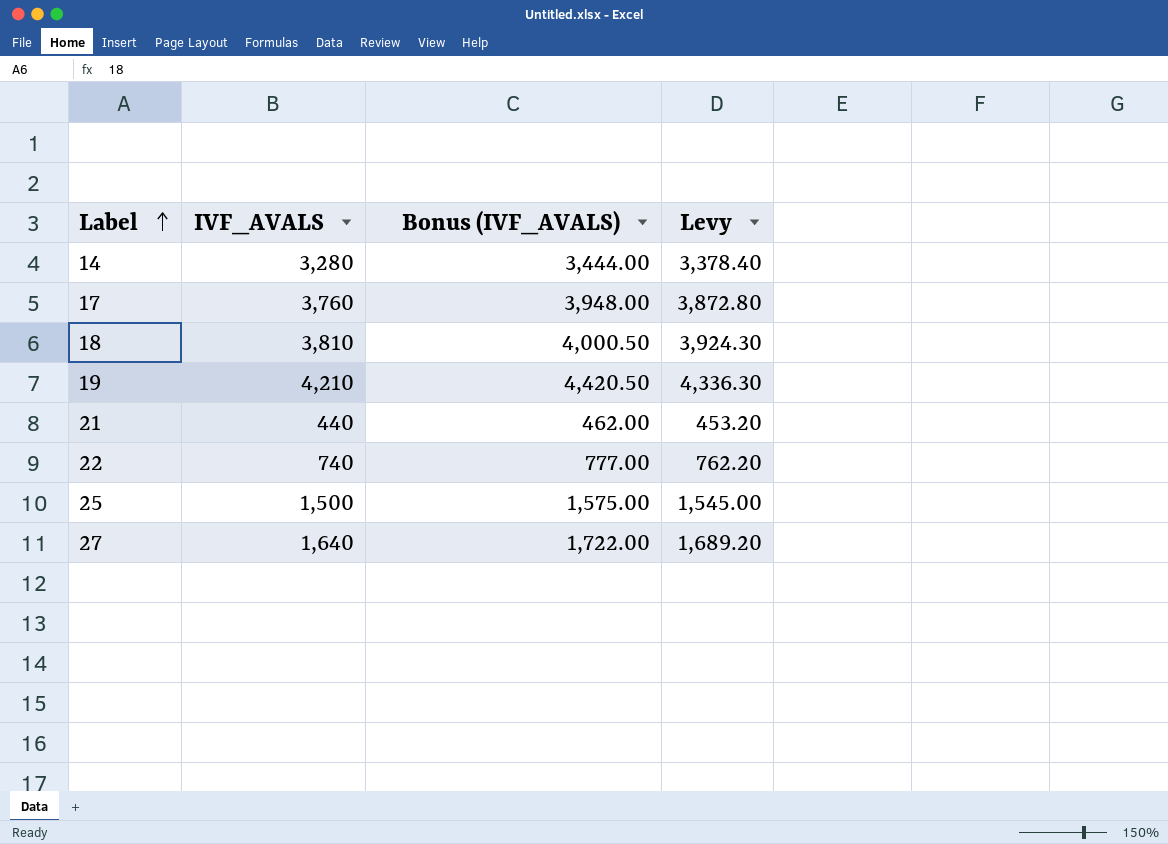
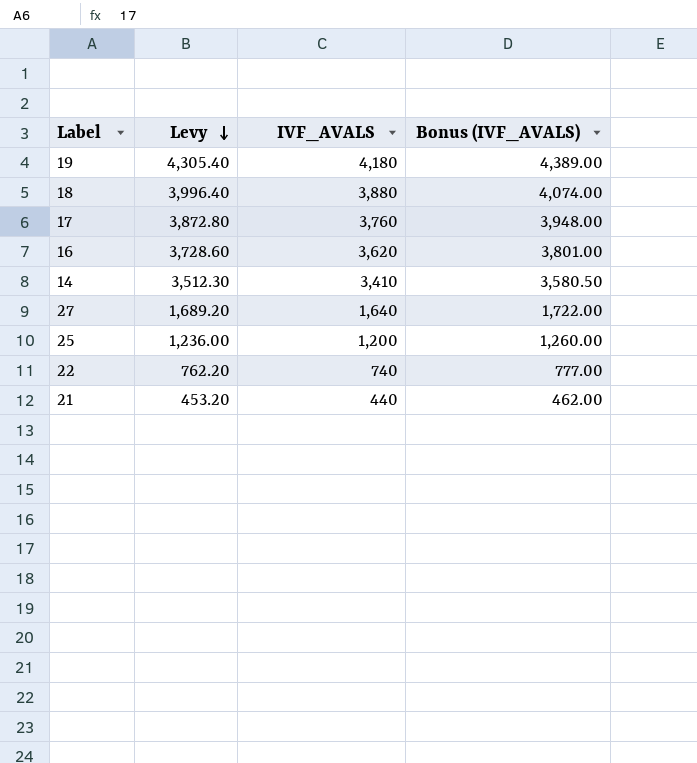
row order: Label ascending -> Levy descending
column Levy | position: 4 -> 2
19 | Levy: 4,336.30 -> 4,305.40
19 | IVF_AVALS: 4,210 -> 4,180
19 | Bonus (IVF_AVALS): 4,420.50 -> 4,389.00
18 | Levy: 3,924.30 -> 3,996.40
18 | IVF_AVALS: 3,810 -> 3,880
18 | Bonus (IVF_AVALS): 4,000.50 -> 4,074.00
row 16: none -> 3,728.60 | 3,620 | 3,801.00
14 | Levy: 3,378.40 -> 3,512.30
14 | IVF_AVALS: 3,280 -> 3,410
14 | Bonus (IVF_AVALS): 3,444.00 -> 3,580.50
25 | Levy: 1,545.00 -> 1,236.00
25 | IVF_AVALS: 1,500 -> 1,200
25 | Bonus (IVF_AVALS): 1,575.00 -> 1,260.00

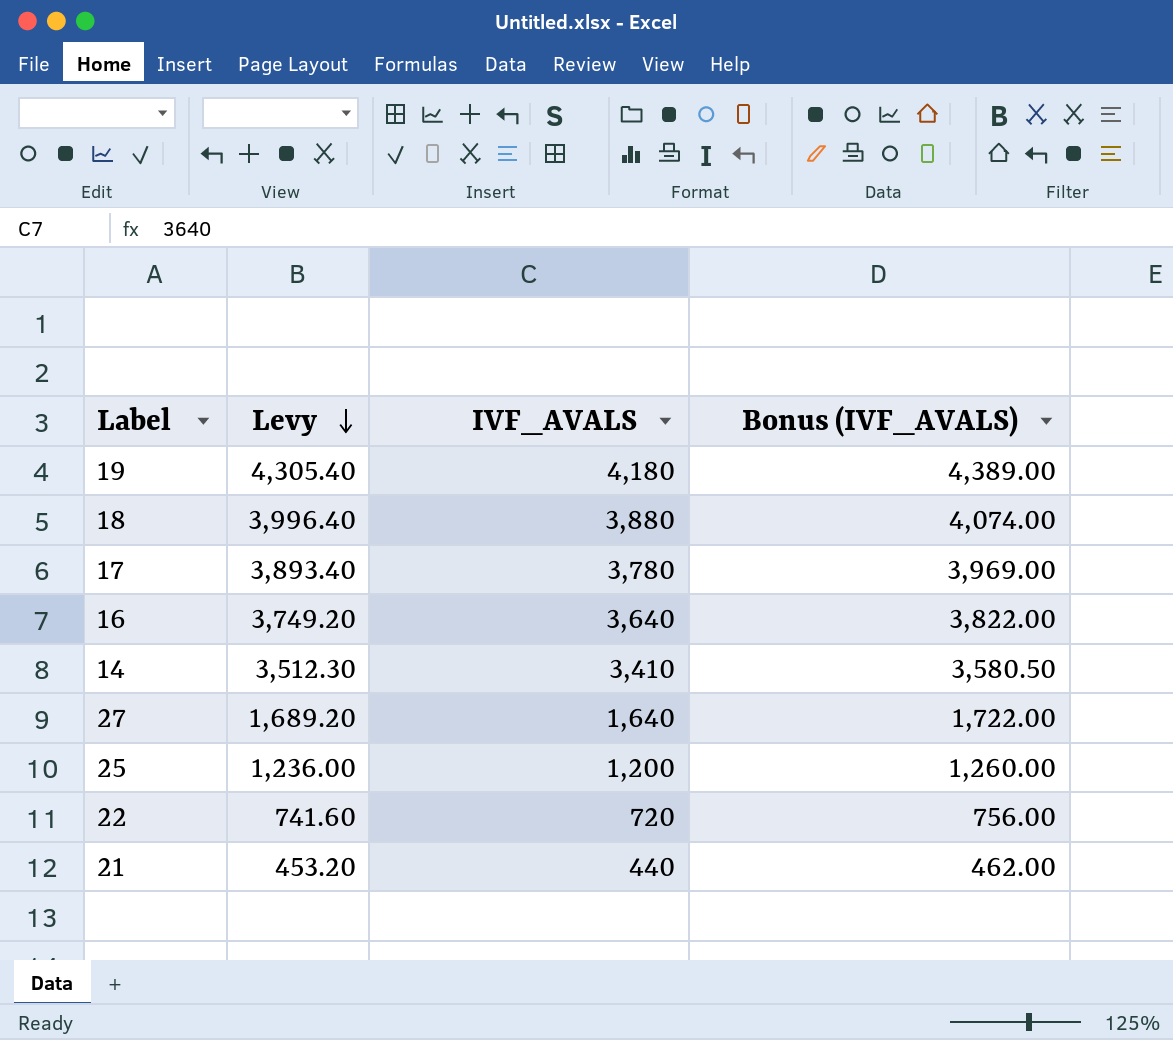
17 | Levy: 3,872.80 -> 3,893.40
17 | IVF_AVALS: 3,760 -> 3,780
17 | Bonus (IVF_AVALS): 3,948.00 -> 3,969.00
16 | Levy: 3,728.60 -> 3,749.20
16 | IVF_AVALS: 3,620 -> 3,640
16 | Bonus (IVF_AVALS): 3,801.00 -> 3,822.00
22 | Levy: 762.20 -> 741.60
22 | IVF_AVALS: 740 -> 720
22 | Bonus (IVF_AVALS): 777.00 -> 756.00

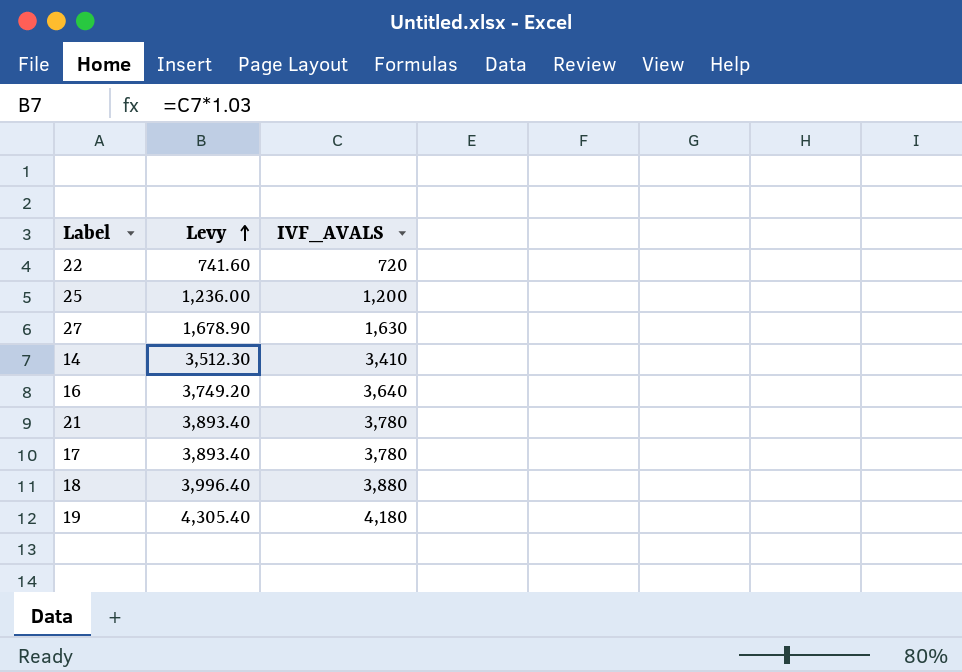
row order: Levy descending -> Levy ascending
column Bonus (IVF_AVALS) | formula: [IVF_AVALS] * 1.05 -> none
27 | Levy: 1,689.20 -> 1,678.90
27 | IVF_AVALS: 1,640 -> 1,630
21 | Levy: 453.20 -> 3,893.40
21 | IVF_AVALS: 440 -> 3,780

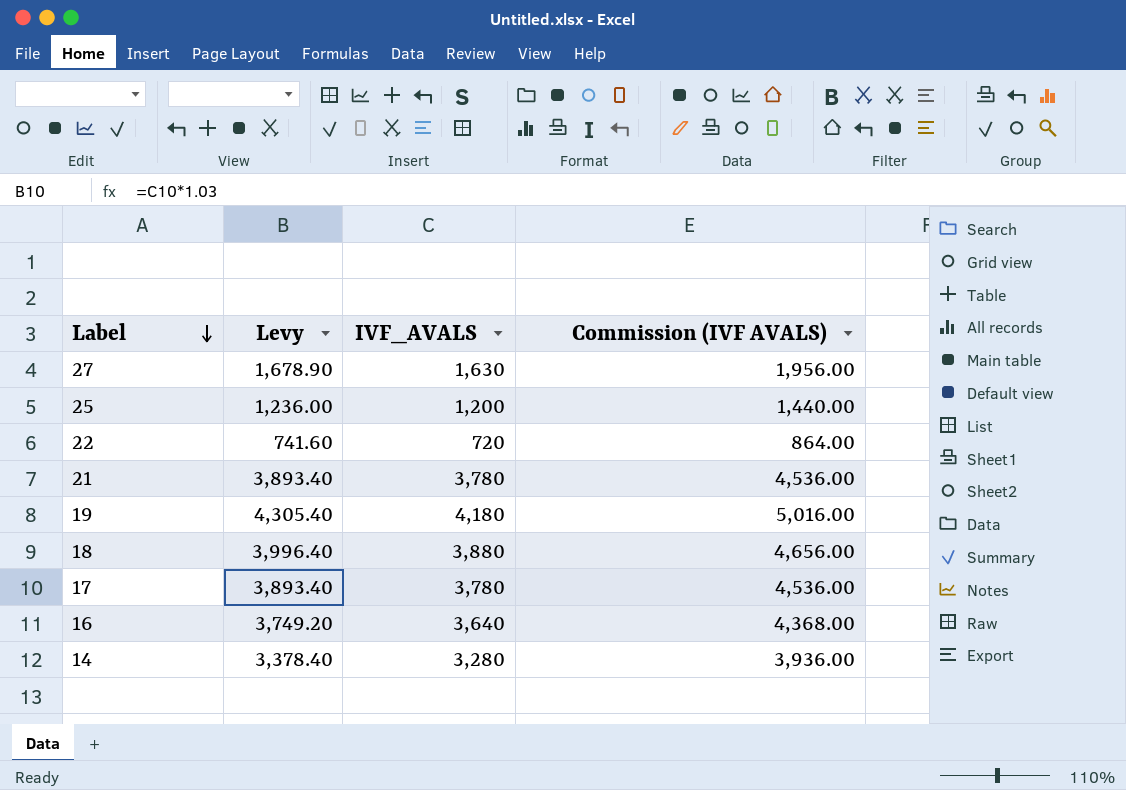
row order: Levy ascending -> Label descending
column Commission (IVF AVALS) | formula: none -> [IVF_AVALS] * 1.2
14 | Levy: 3,512.30 -> 3,378.40
14 | IVF_AVALS: 3,410 -> 3,280

